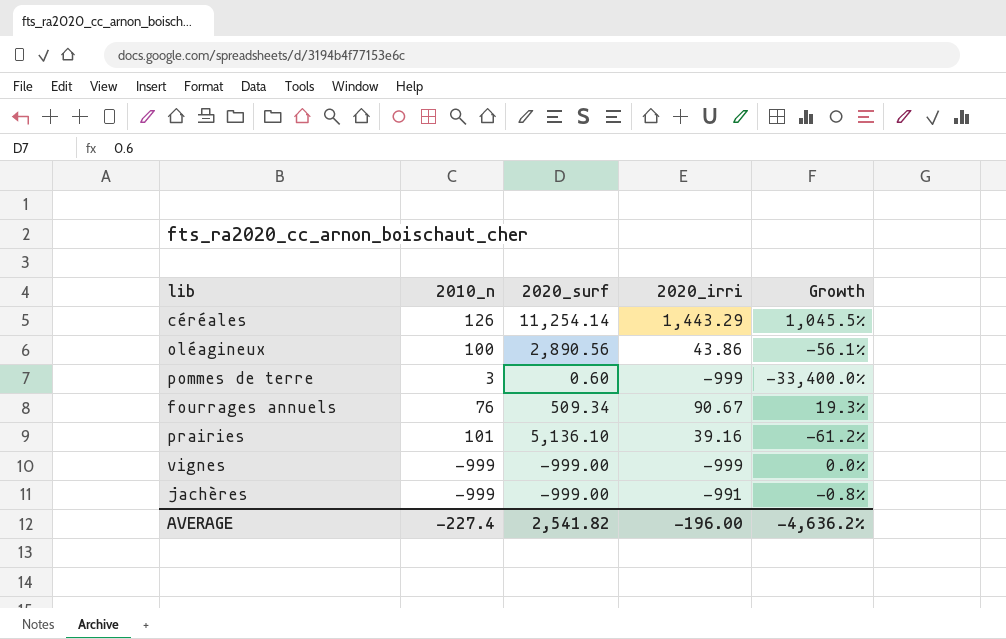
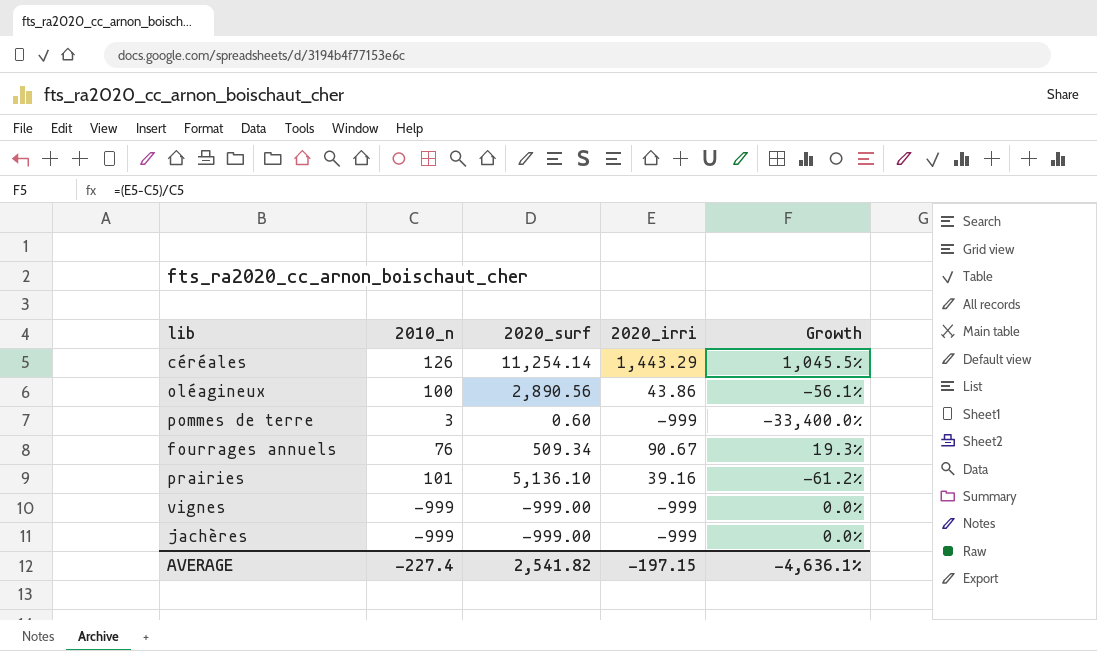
jachères | 2020_irri: -991 -> -999
jachères | Growth: -0.8% -> 0.0%
AVERAGE | 2020_irri: -196.00 -> -197.15
AVERAGE | Growth: -4,636.2% -> -4,636.1%

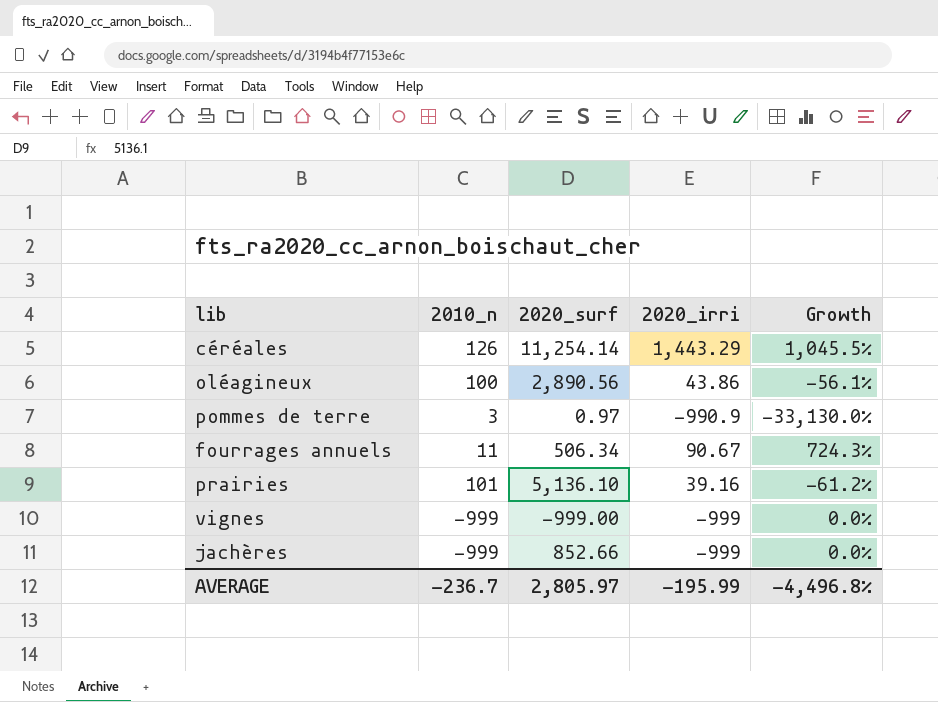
pommes de terre | 2020_surf: 0.60 -> 0.97
pommes de terre | 2020_irri: -999 -> -990.9
pommes de terre | Growth: -33,400.0% -> -33,130.0%
fourrages annuels | 2010_n: 76 -> 11
fourrages annuels | 2020_surf: 509.34 -> 506.34
fourrages annuels | Growth: 19.3% -> 724.3%
jachères | 2020_surf: -999.00 -> 852.66
AVERAGE | 2010_n: -227.4 -> -236.7
AVERAGE | 2020_surf: 2,541.82 -> 2,805.97
AVERAGE | 2020_irri: -197.15 -> -195.99
AVERAGE | Growth: -4,636.1% -> -4,496.8%

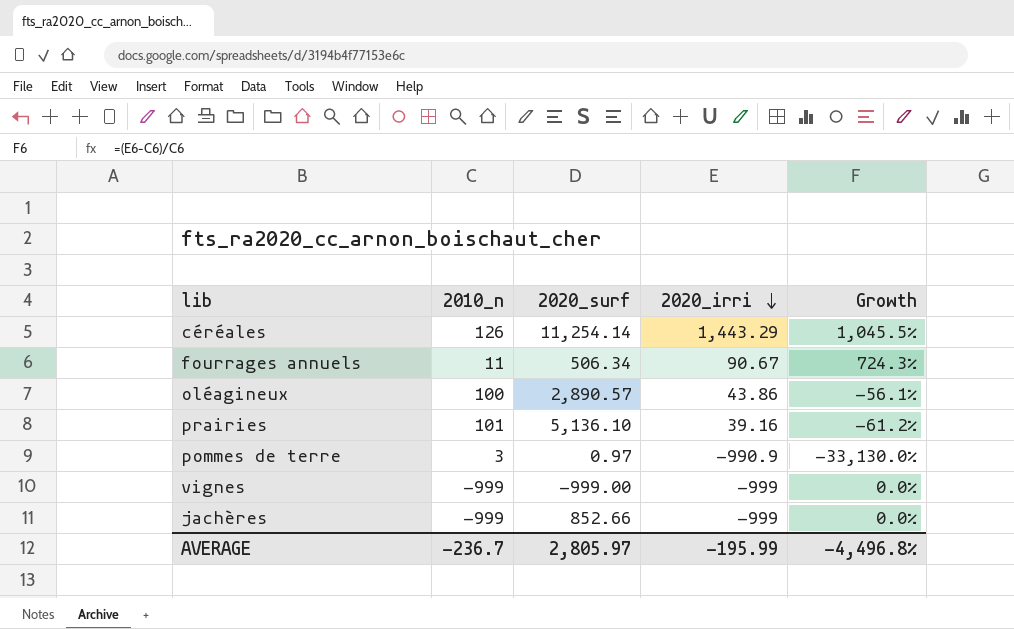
row order: none -> 2020_irri descending
oléagineux | 2020_surf: 2,890.56 -> 2,890.57

